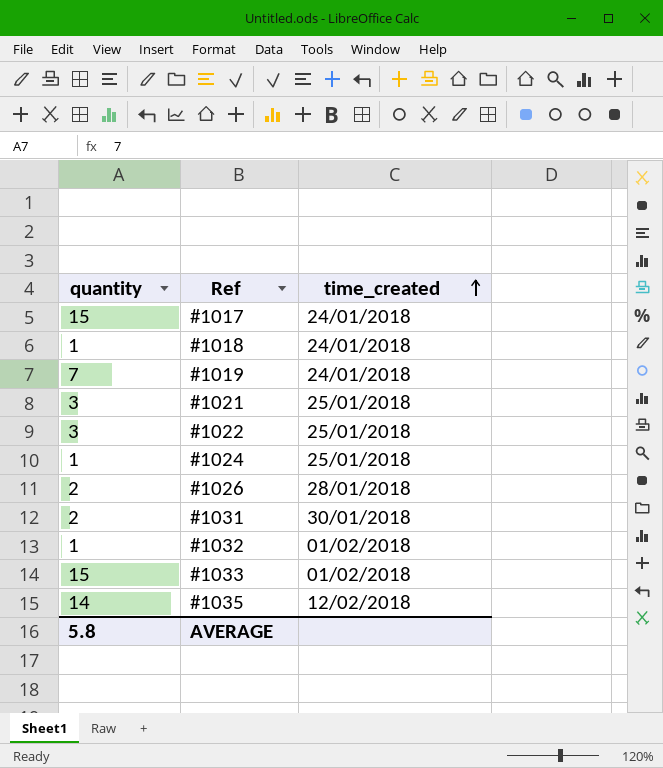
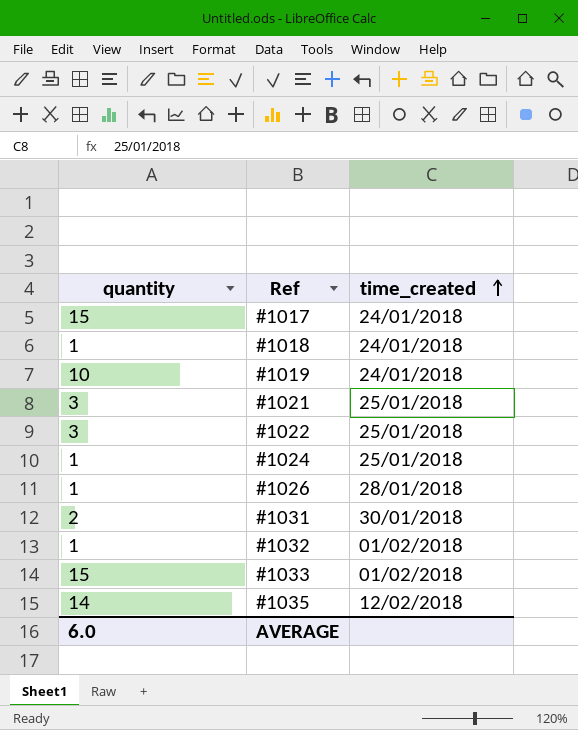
#1019 | quantity: 7 -> 10
#1026 | quantity: 2 -> 1
AVERAGE | quantity: 5.8 -> 6.0

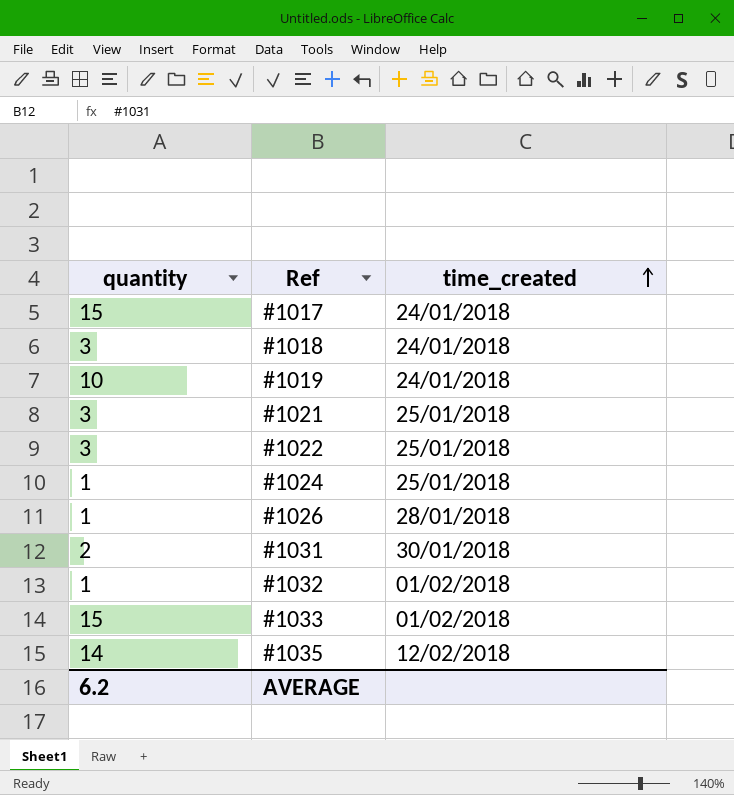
#1018 | quantity: 1 -> 3
AVERAGE | quantity: 6.0 -> 6.2

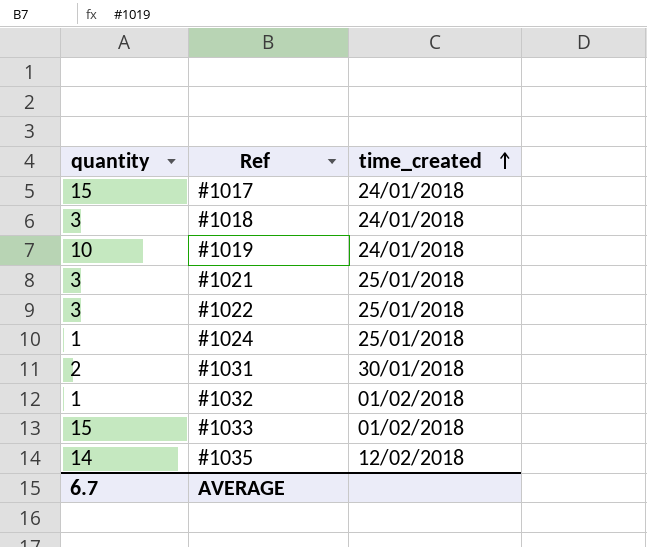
row #1026: 1 | 28/01/2018 -> none
AVERAGE | quantity: 6.2 -> 6.7

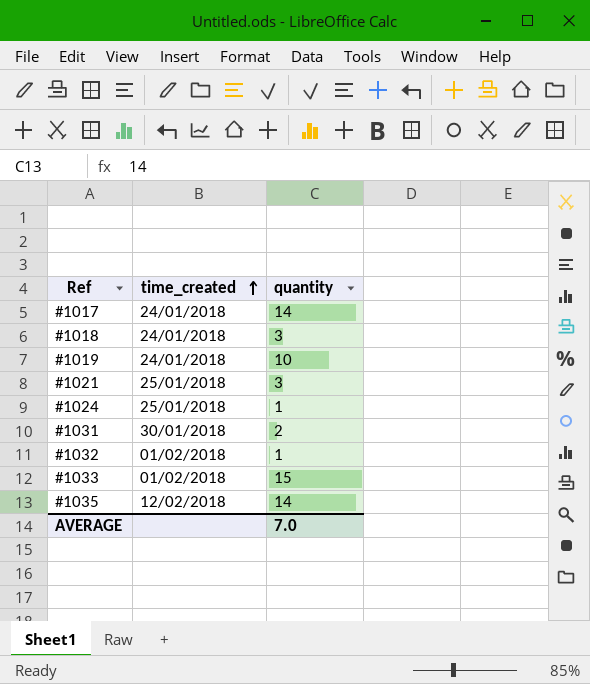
column quantity | position: 1 -> 3
row #1022: 3 | 25/01/2018 -> none
#1017 | quantity: 15 -> 14
AVERAGE | quantity: 6.7 -> 7.0

